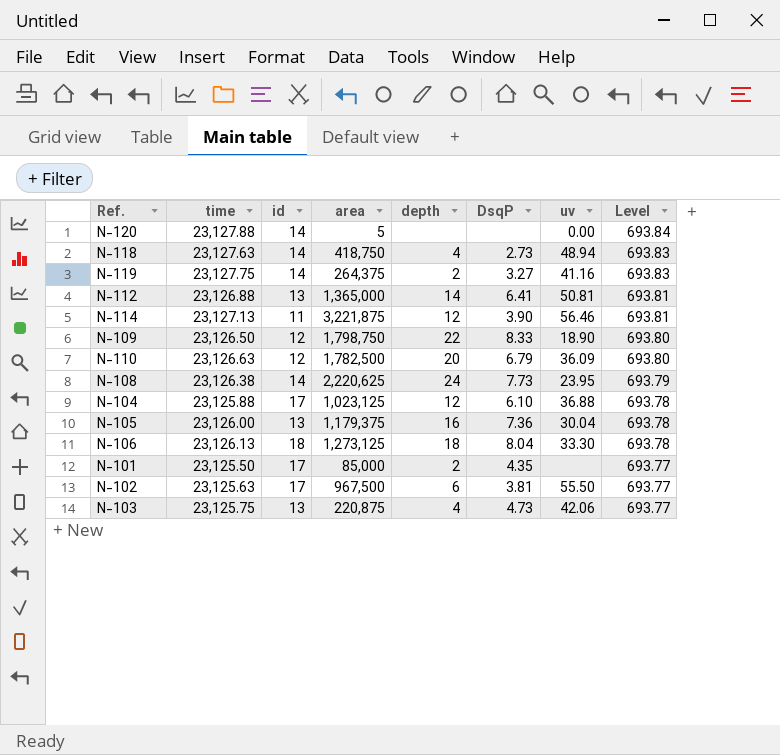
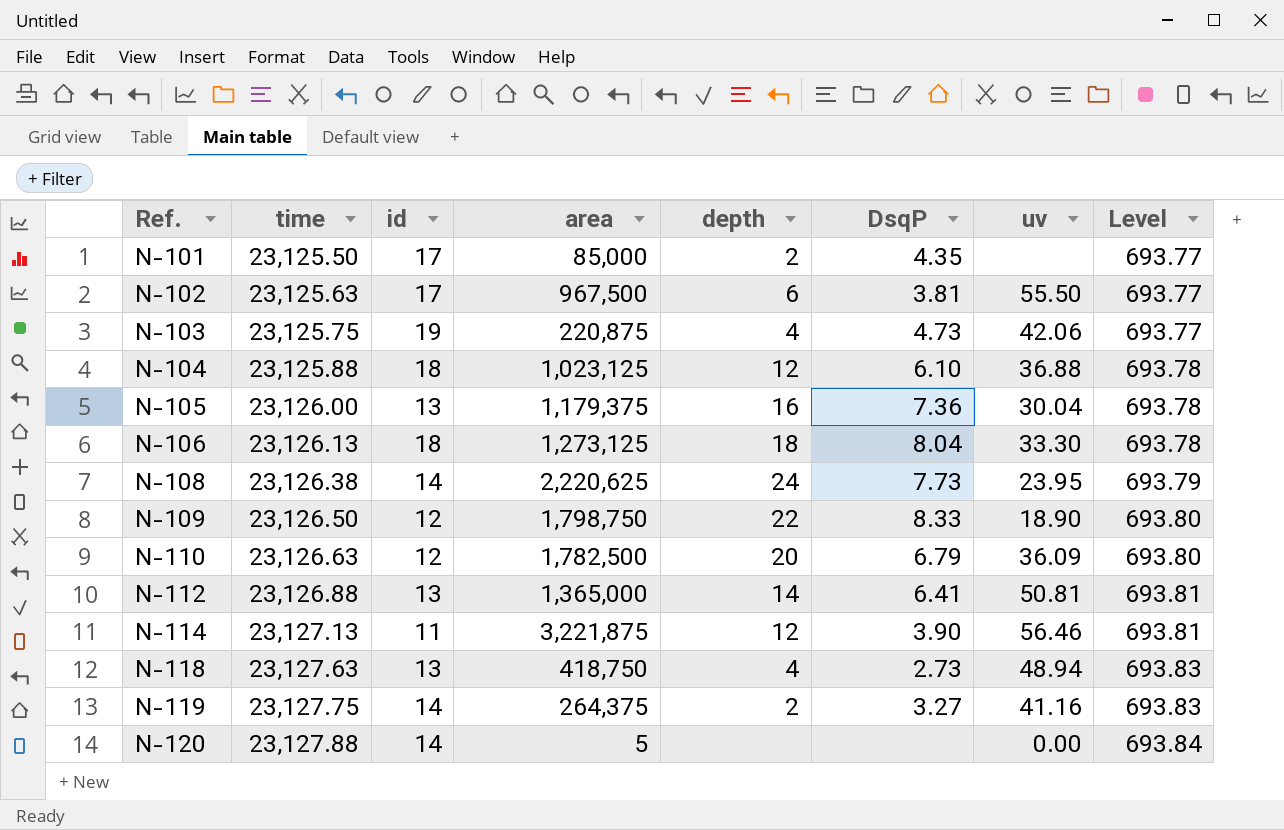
row order: Level descending -> Ref. ascending
N-103 | id: 13 -> 19
N-104 | id: 17 -> 18
N-118 | id: 14 -> 13

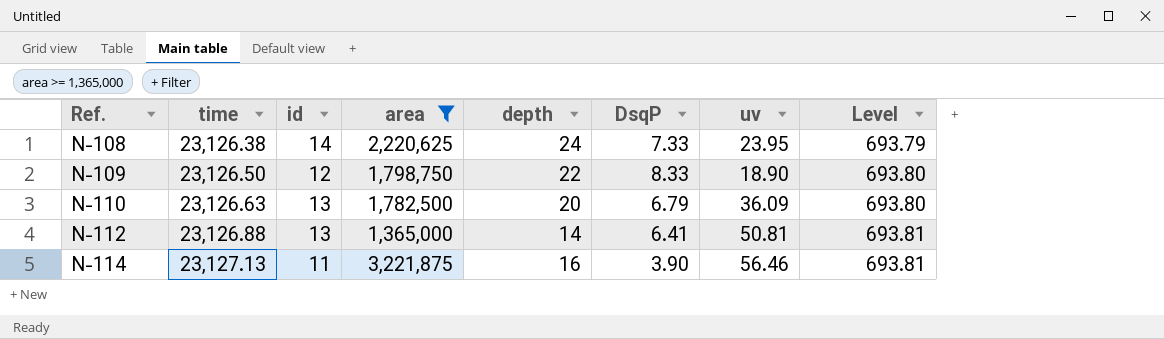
filter: none -> area >= 1,365,000
N-108 | DsqP: 7.73 -> 7.33
N-110 | id: 12 -> 13
N-114 | depth: 12 -> 16

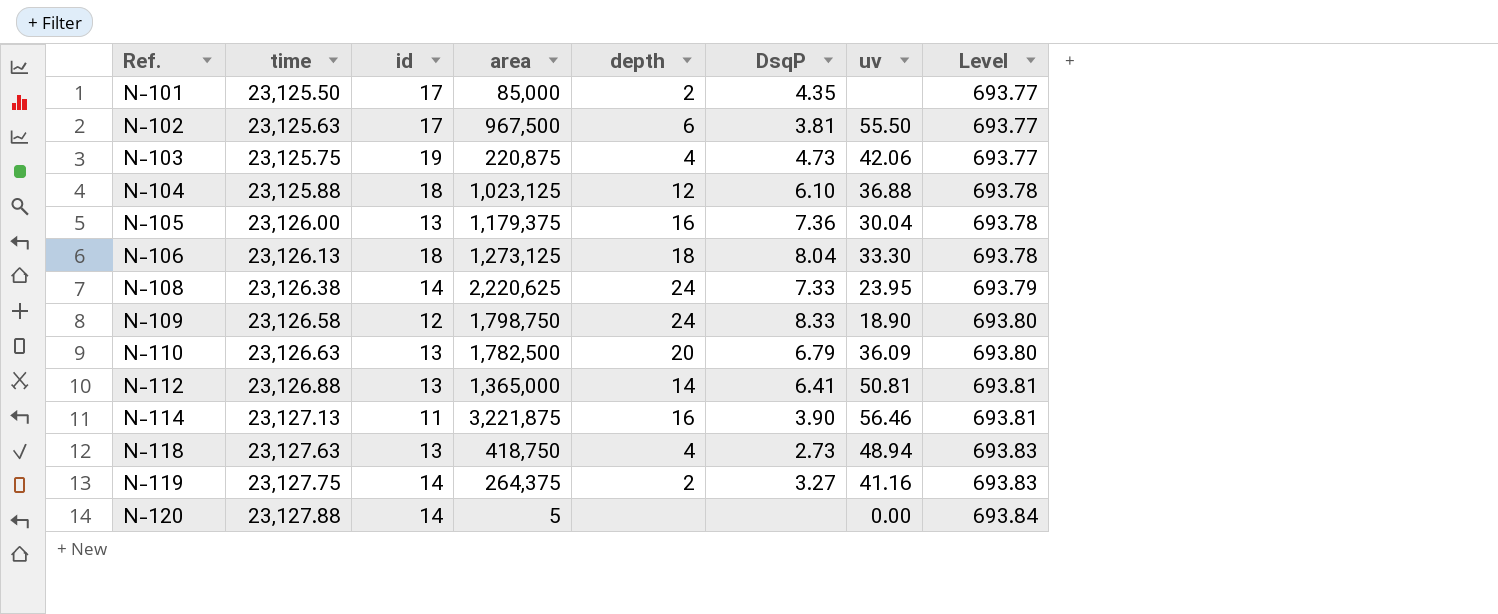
filter: area >= 1,365,000 -> none
N-109 | time: 23,126.50 -> 23,126.58
N-109 | depth: 22 -> 24

